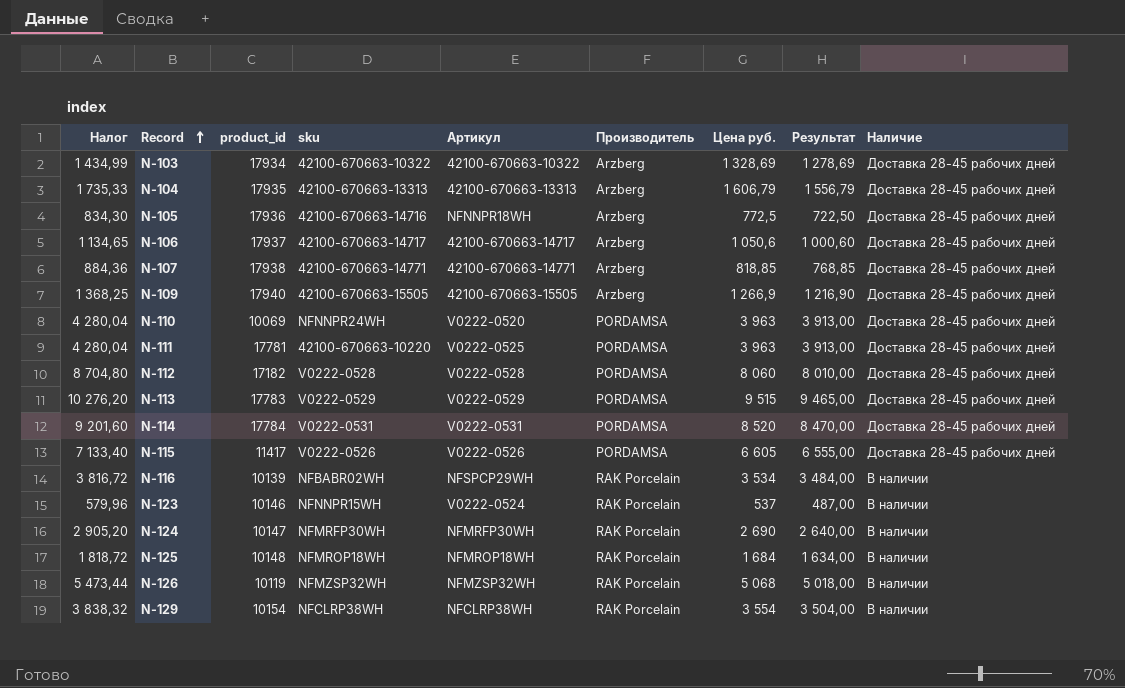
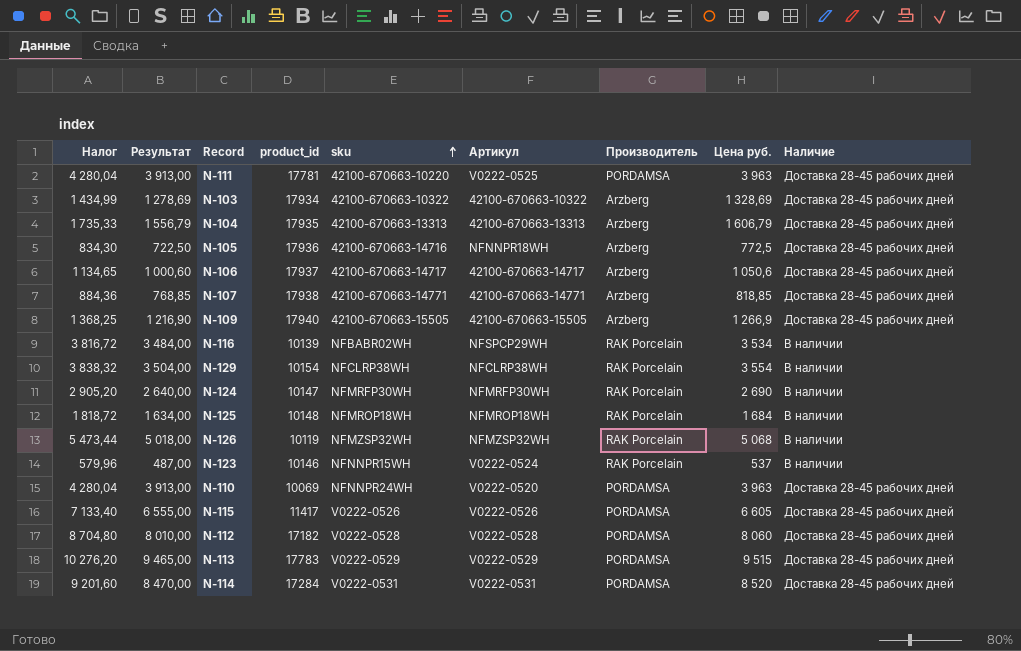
row order: Record ascending -> sku ascending
column Результат | position: 8 -> 2
N-114 | product_id: 17784 -> 17284

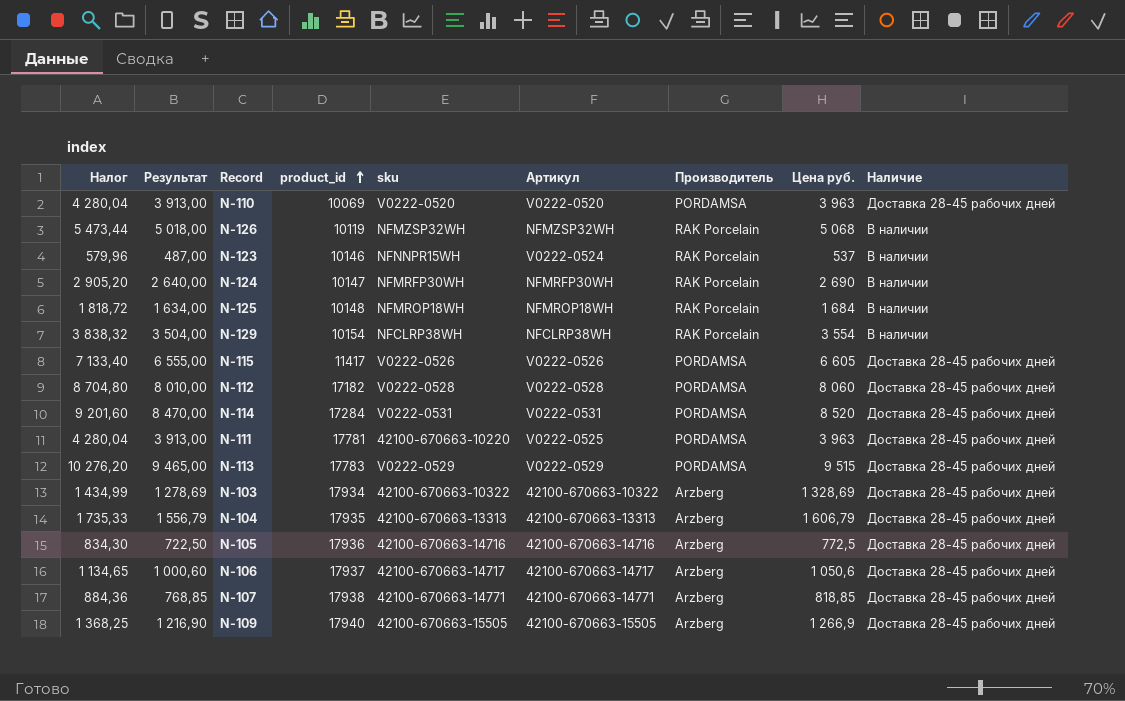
row order: sku ascending -> product_id ascending
row N-116: 3 816,72 | 3 484,00 | 10139 | NFBABR02WH | NFSPCP29WH | RAK Porcelain | 3 534 | В наличии -> none
N-110 | sku: NFNNPR24WH -> V0222-0520
N-105 | Артикул: NFNNPR18WH -> 42100-670663-14716

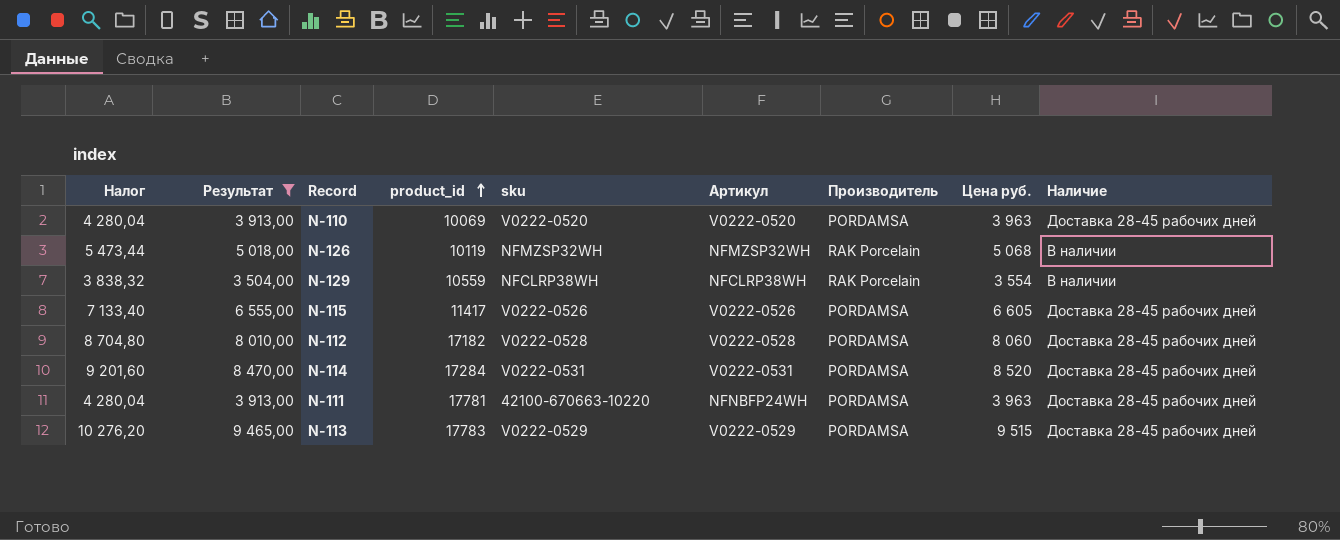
filter: none -> Результат >= 3 504,00
N-129 | product_id: 10154 -> 10559
N-111 | Артикул: V0222-0525 -> NFNBFP24WH

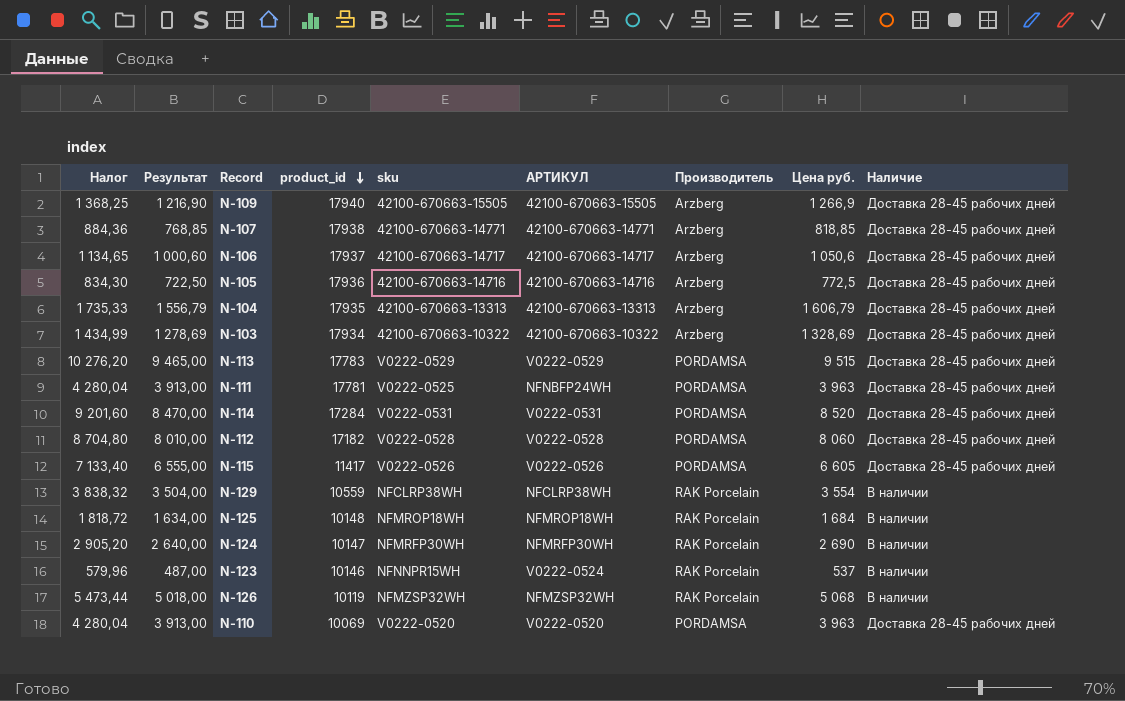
filter: Результат >= 3 504,00 -> none
row order: product_id ascending -> product_id descending
column name: Артикул -> АРТИКУЛ
N-111 | sku: 42100-670663-10220 -> V0222-0525

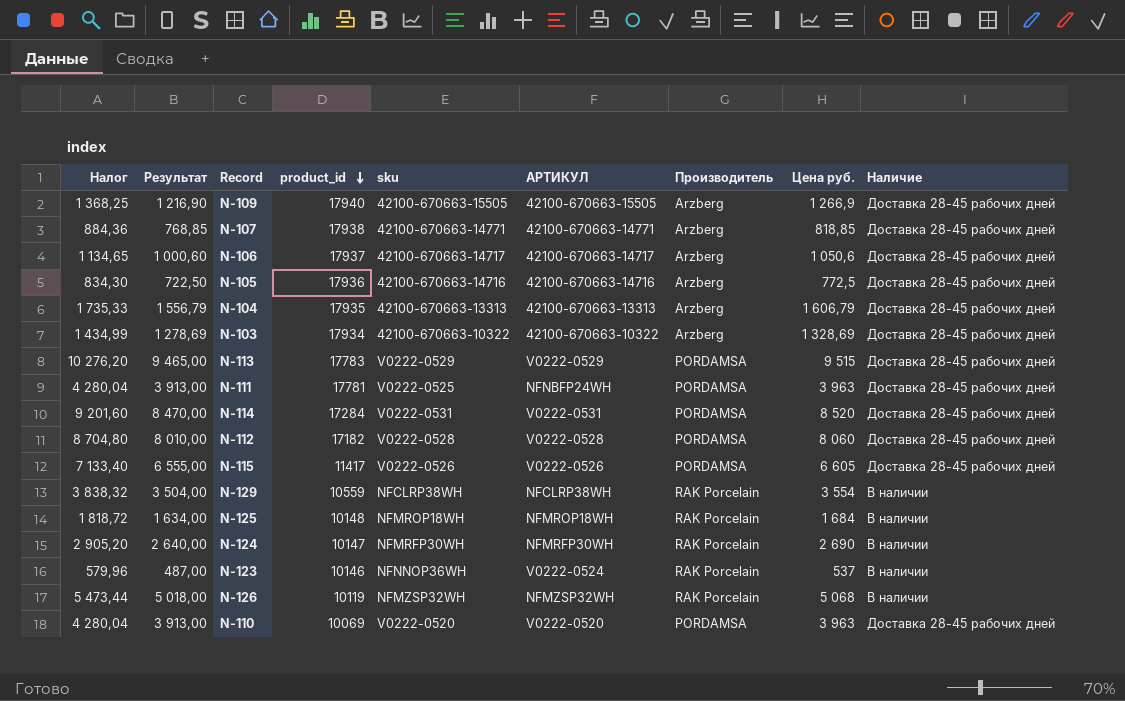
N-123 | sku: NFNNPR15WH -> NFNNOP36WH

